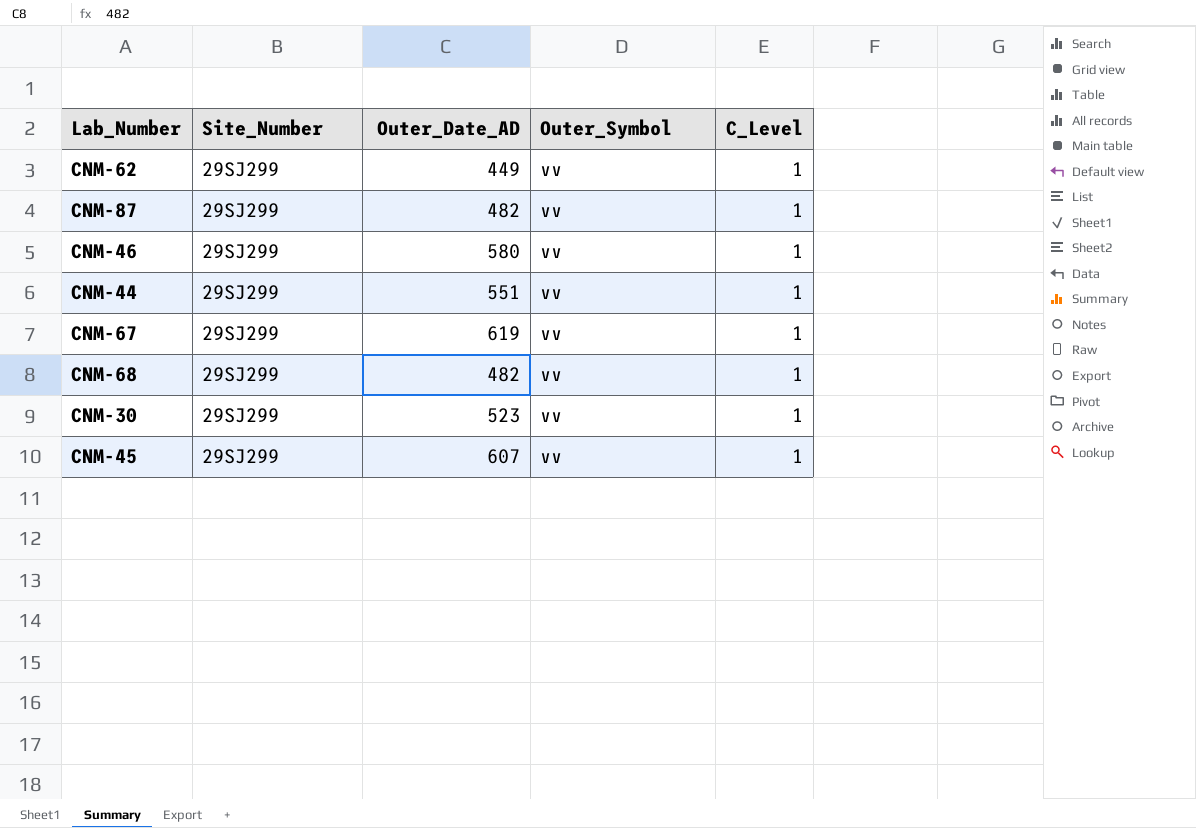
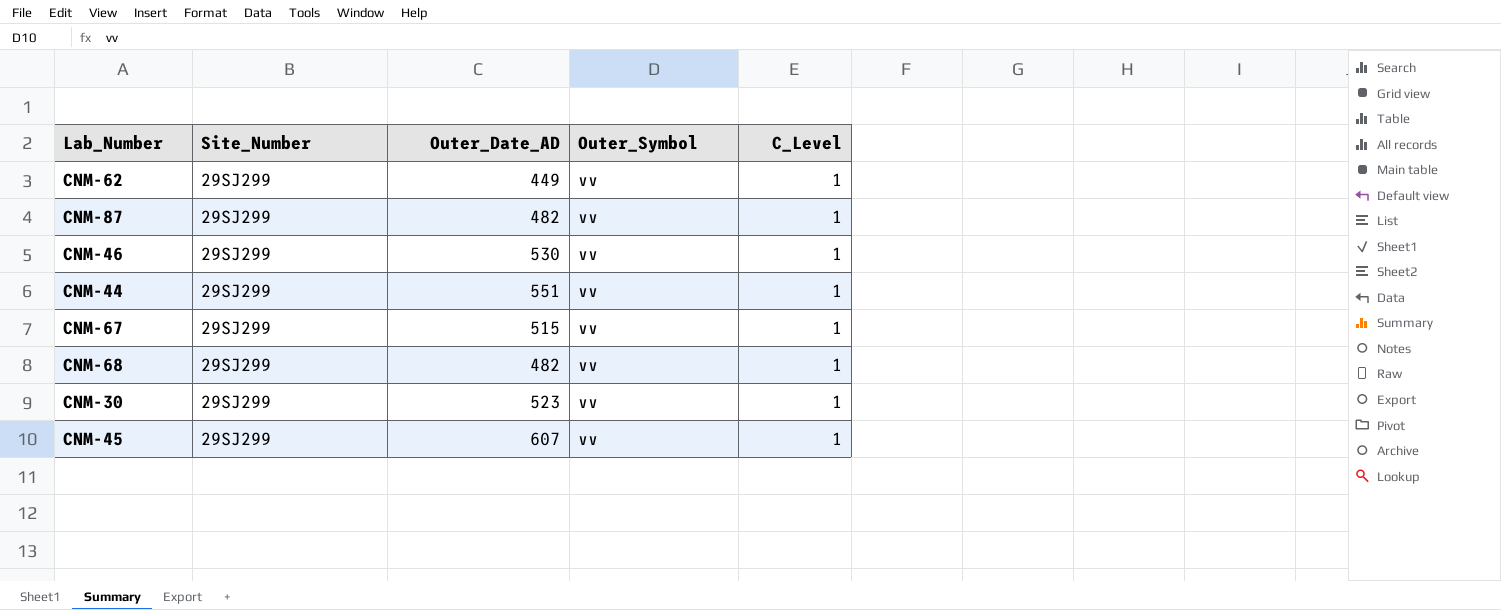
CNM-46 | Outer_Date_AD: 580 -> 530
CNM-67 | Outer_Date_AD: 619 -> 515

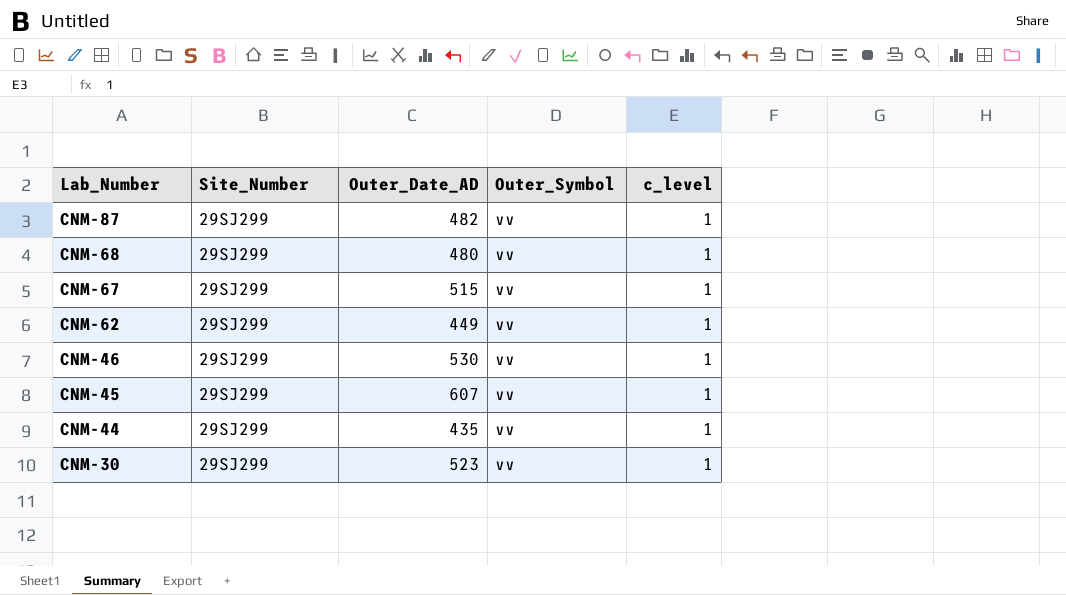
row order: none -> Lab_Number descending
column name: C_Level -> c_level
CNM-68 | Outer_Date_AD: 482 -> 480
CNM-44 | Outer_Date_AD: 551 -> 435

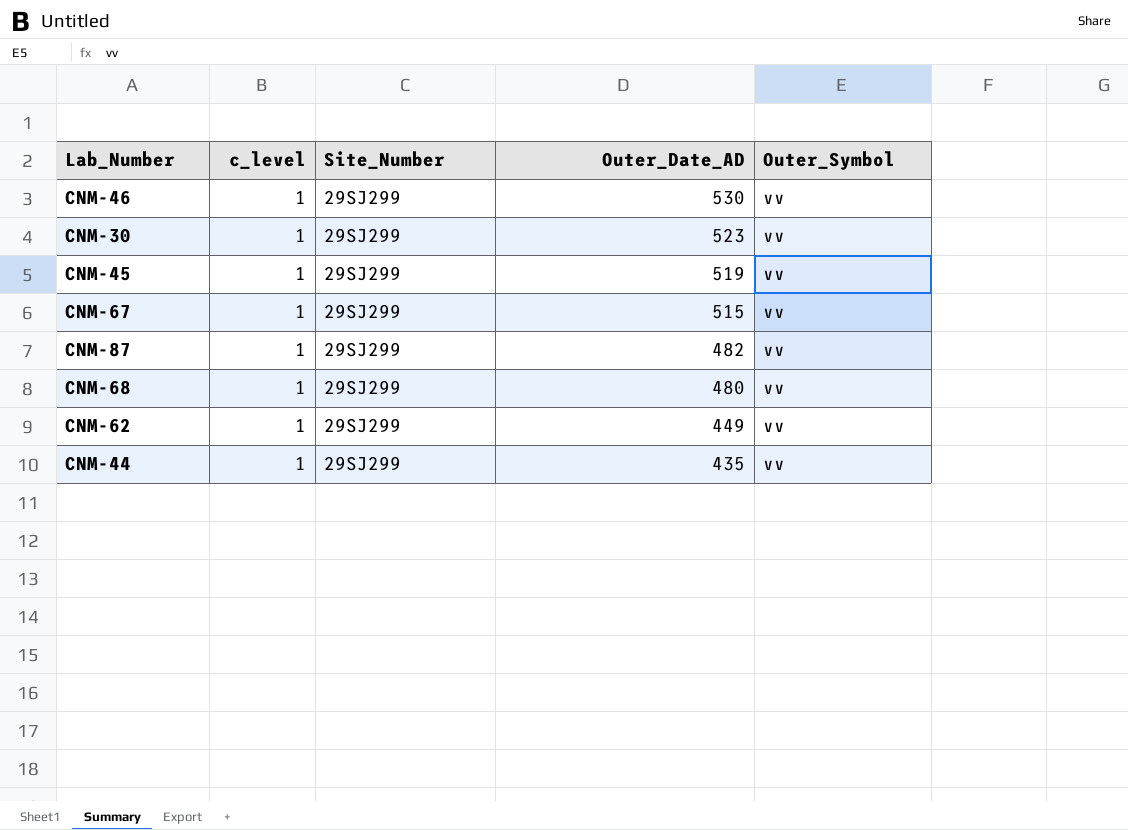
row order: Lab_Number descending -> Outer_Date_AD descending
column c_level | position: 5 -> 2
CNM-45 | Outer_Date_AD: 607 -> 519

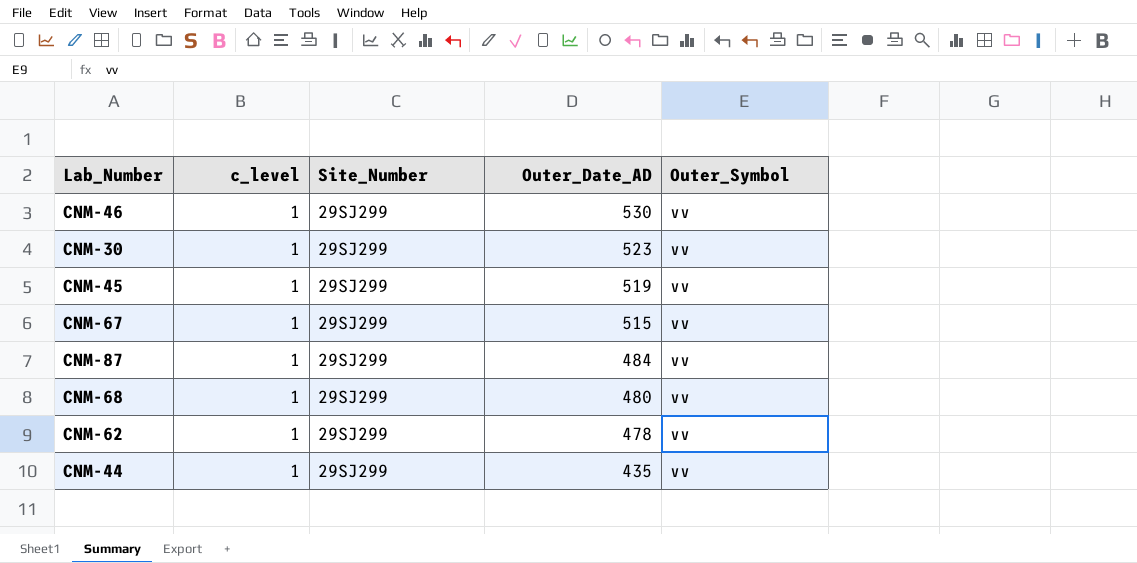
CNM-87 | Outer_Date_AD: 482 -> 484
CNM-62 | Outer_Date_AD: 449 -> 478

